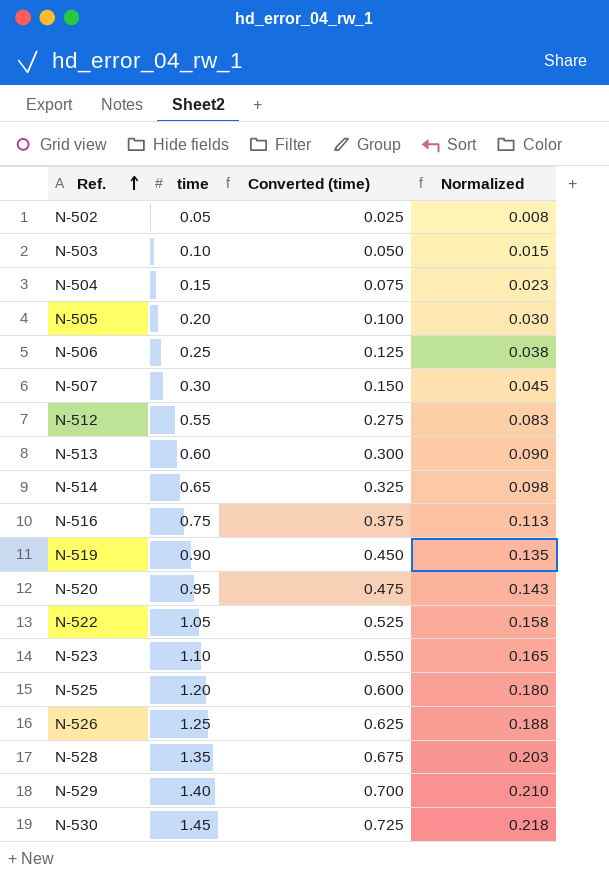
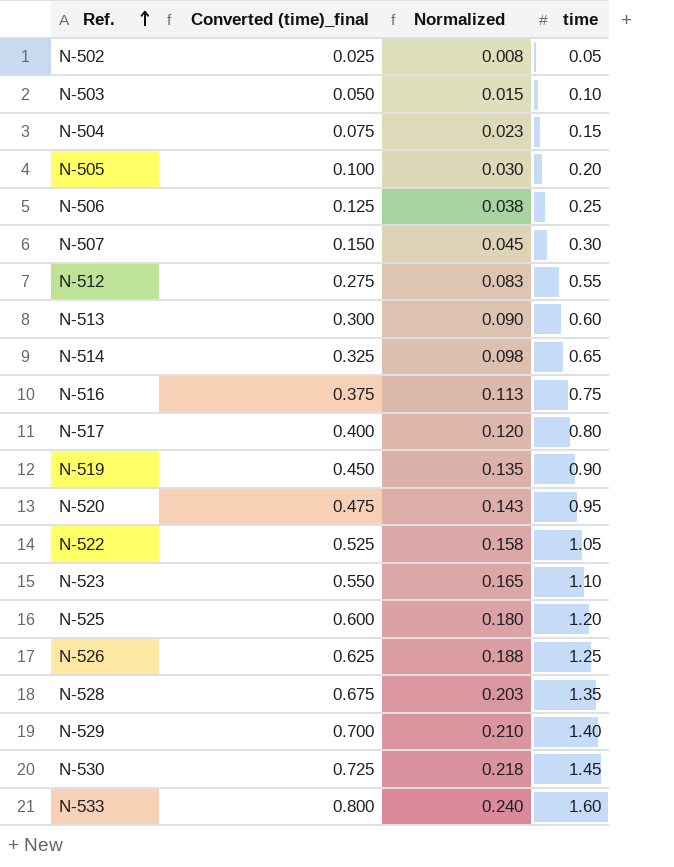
column name: Converted (time) -> Converted (time)_final
column time | position: 2 -> 4
row N-517: none -> 0.400 | 0.120 | 0.80
row N-533: none -> 0.800 | 0.240 | 1.60

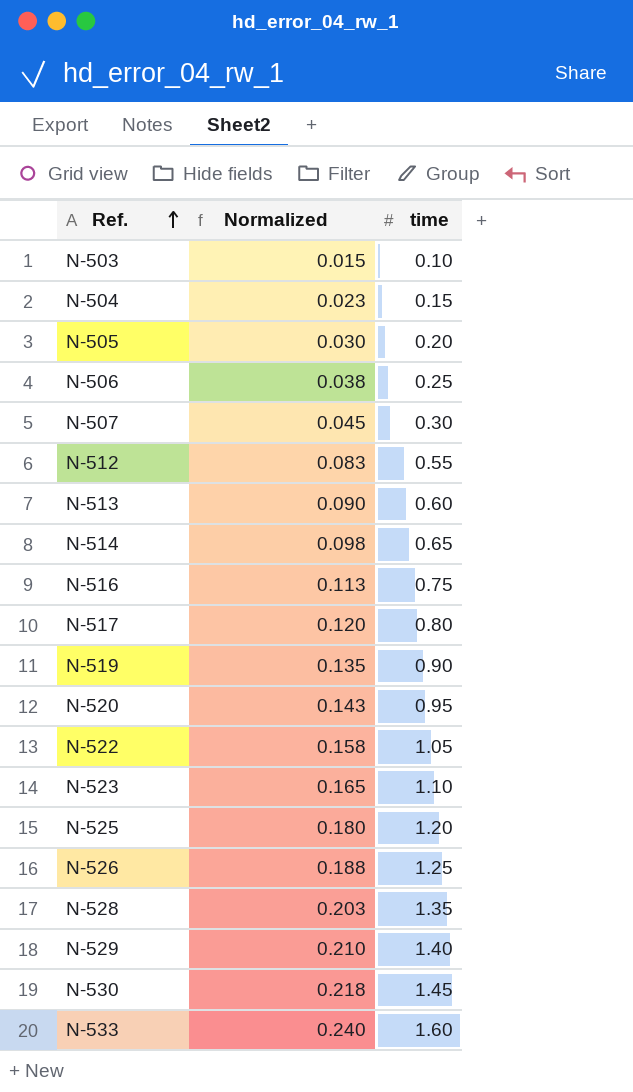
column Converted (time)_final | formula: [time] * 0.5 -> none
row N-502: 0.025 | 0.008 | 0.05 -> none

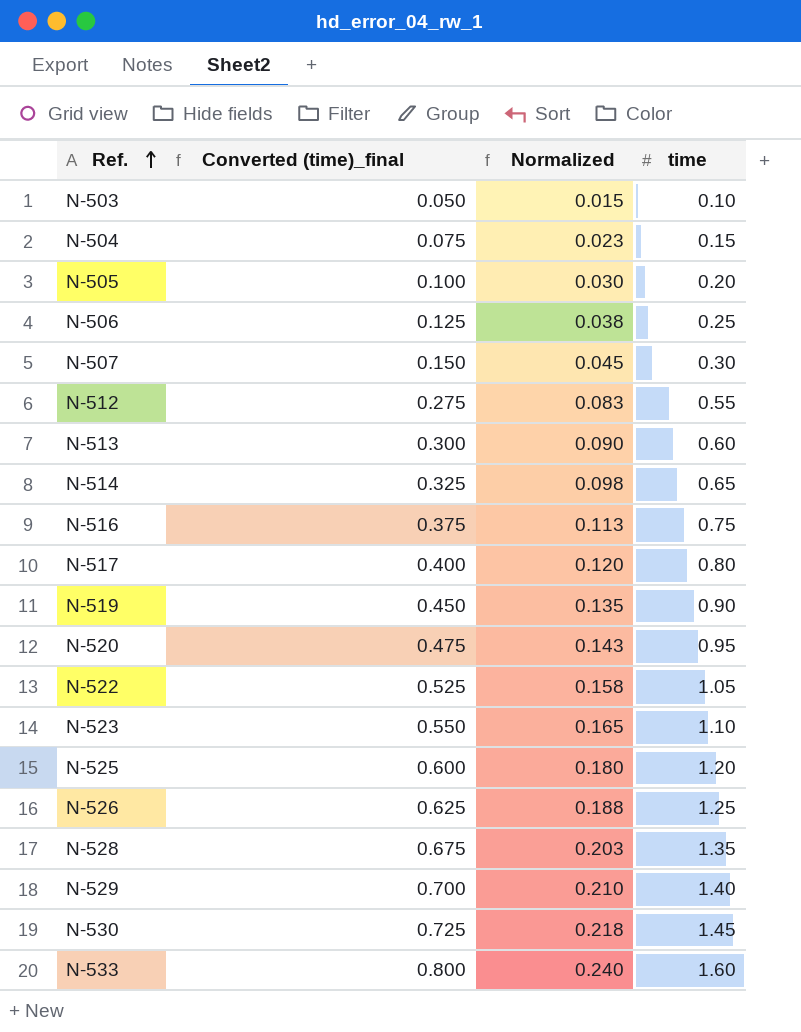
column Converted (time)_final | formula: none -> [time] * 0.5

